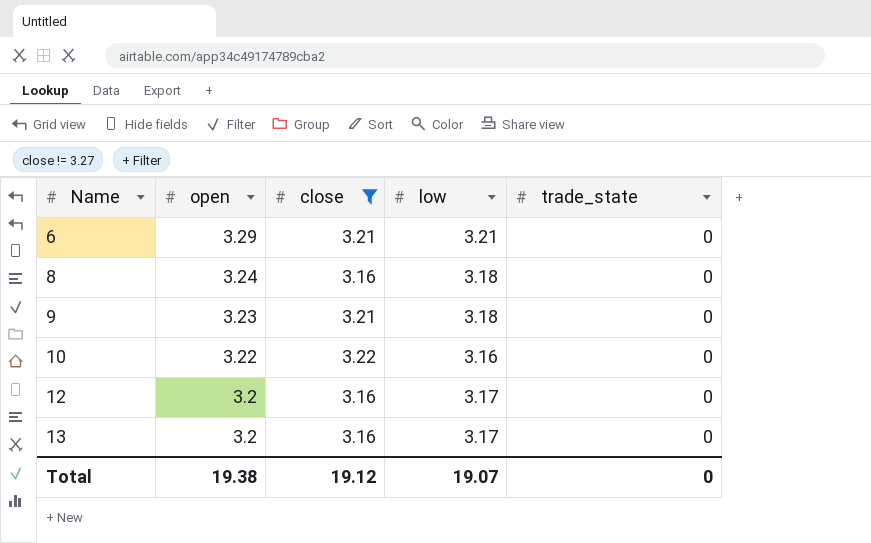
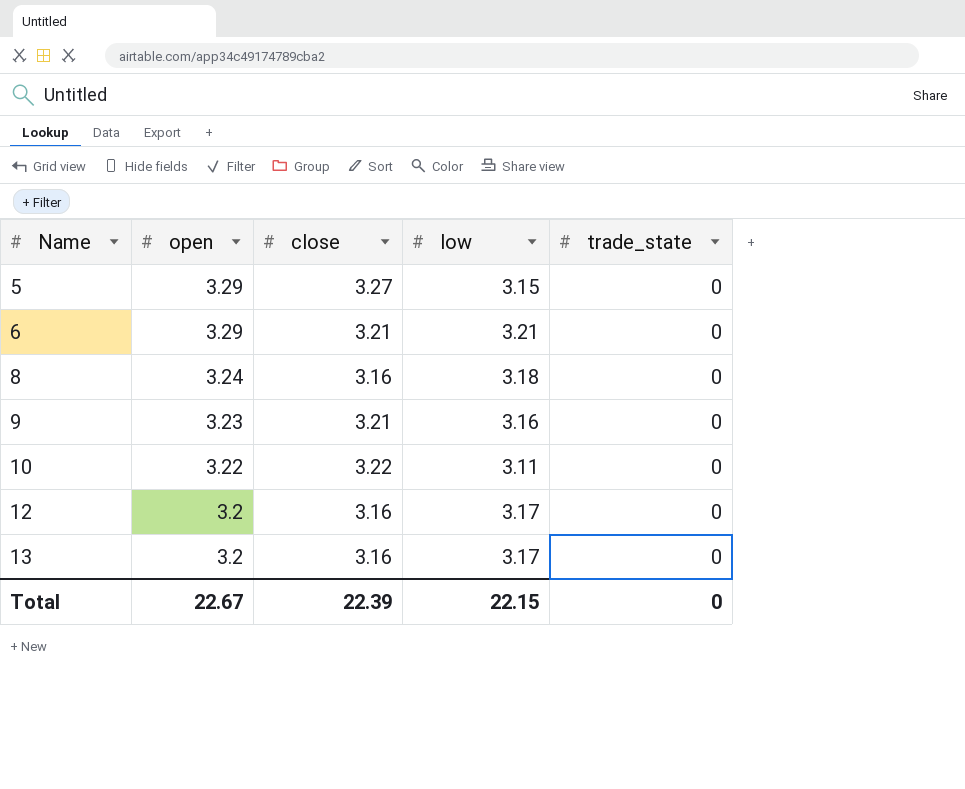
filter: close != 3.27 -> none
9 | low: 3.18 -> 3.16
10 | low: 3.16 -> 3.11
Total | open: 19.38 -> 22.67
Total | close: 19.12 -> 22.39
Total | low: 19.07 -> 22.15

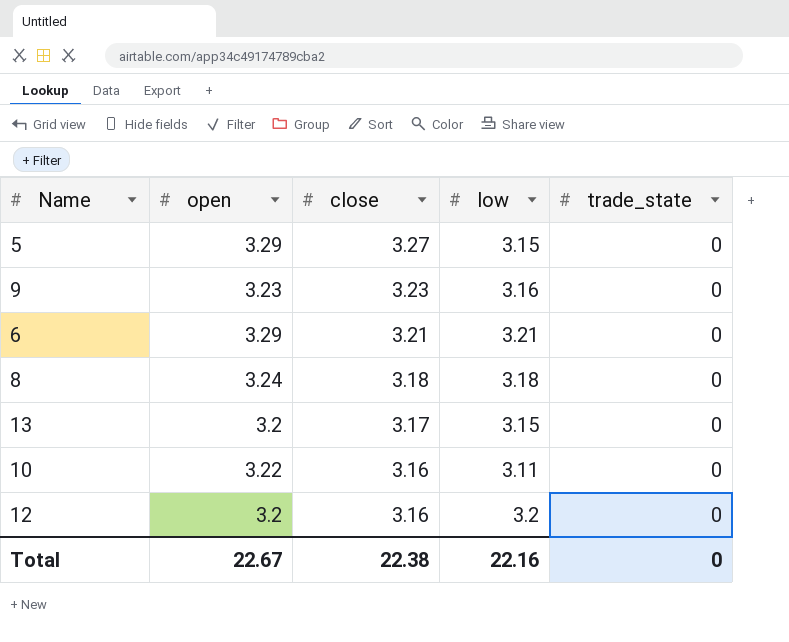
row order: Name ascending -> close descending
9 | close: 3.21 -> 3.23
8 | close: 3.16 -> 3.18
13 | close: 3.16 -> 3.17
13 | low: 3.17 -> 3.15
10 | close: 3.22 -> 3.16
12 | low: 3.17 -> 3.2
Total | close: 22.39 -> 22.38
Total | low: 22.15 -> 22.16

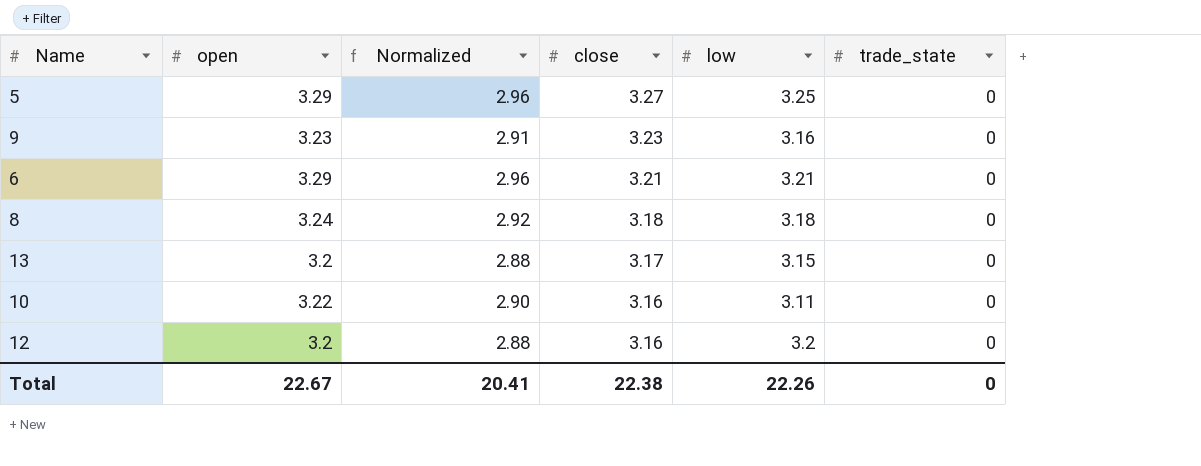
column Normalized | formula: none -> [open] * 0.9
5 | low: 3.15 -> 3.25
Total | low: 22.16 -> 22.26

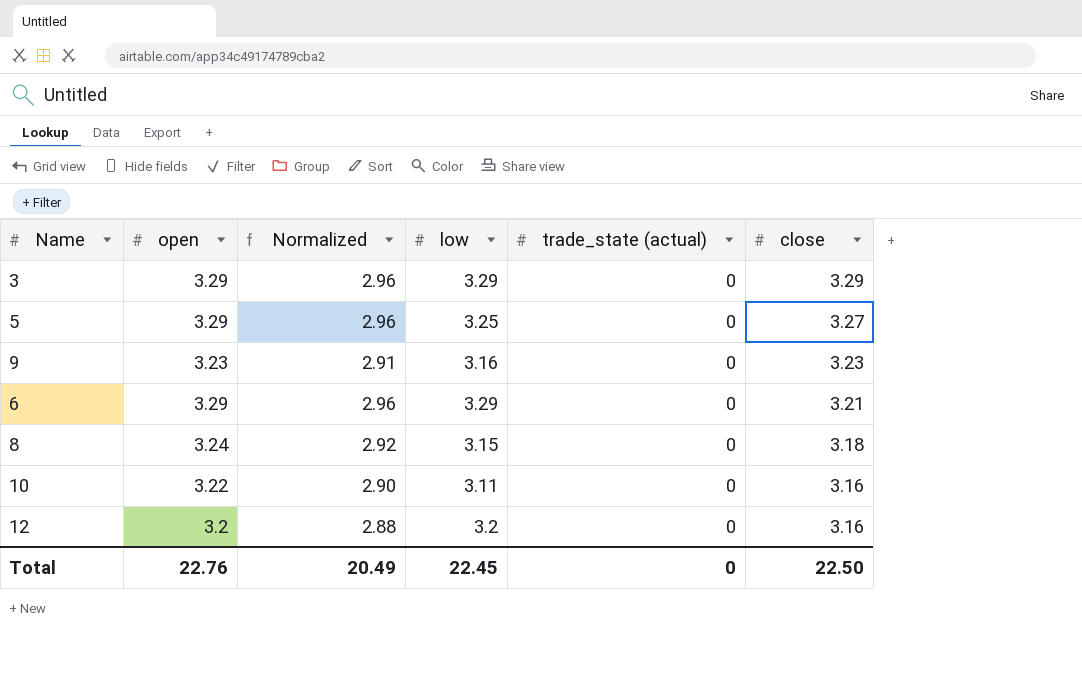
column name: trade_state -> trade_state (actual)
column close | position: 4 -> 6
row 13: 3.2 | 2.88 | 3.17 | 3.15 | 0 -> none
row 3: none -> 3.29 | 2.96 | 3.29 | 0 | 3.29
6 | low: 3.21 -> 3.29
8 | low: 3.18 -> 3.15
Total | open: 22.67 -> 22.76
Total | Normalized: 20.41 -> 20.49
Total | low: 22.26 -> 22.45
Total | close: 22.38 -> 22.50

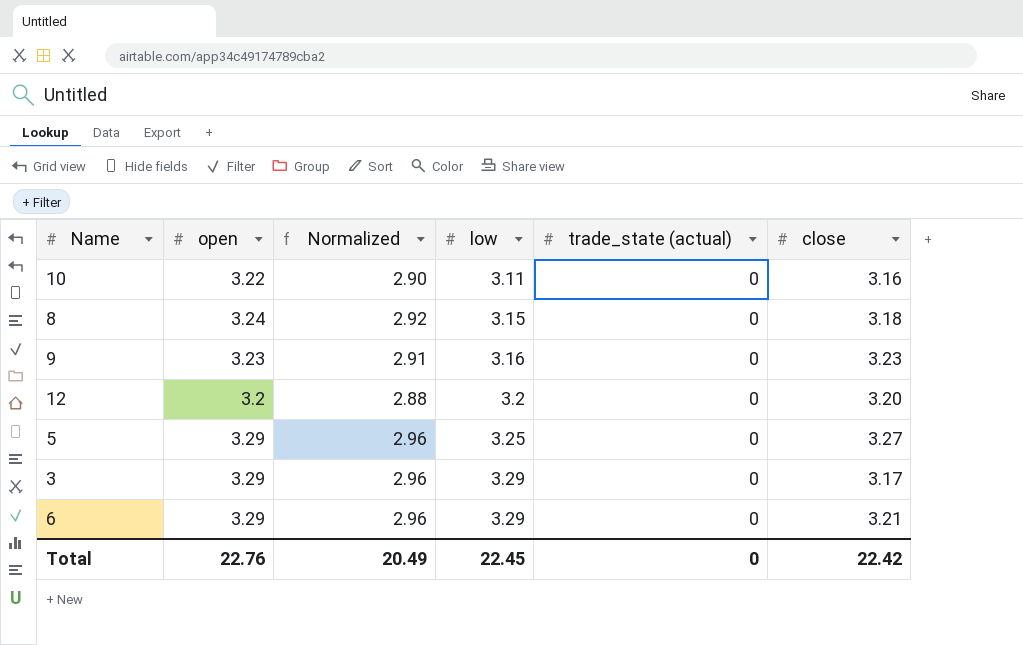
row order: close descending -> low ascending
12 | close: 3.16 -> 3.20
3 | close: 3.29 -> 3.17
Total | close: 22.50 -> 22.42

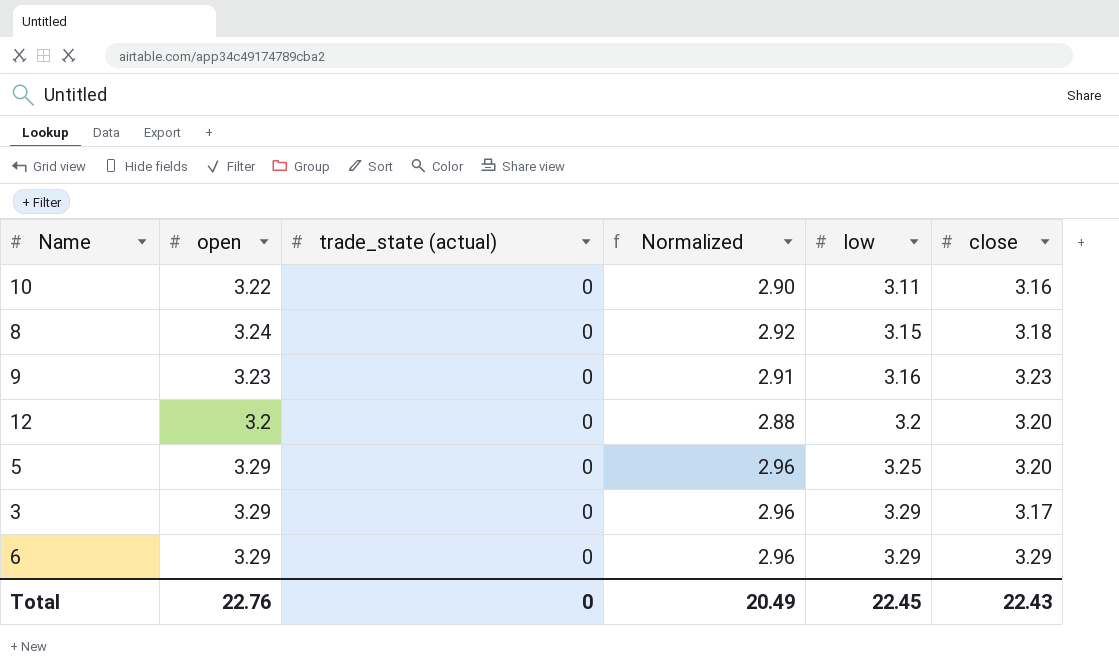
column trade_state (actual) | position: 5 -> 3
5 | close: 3.27 -> 3.20
6 | close: 3.21 -> 3.29
Total | close: 22.42 -> 22.43

